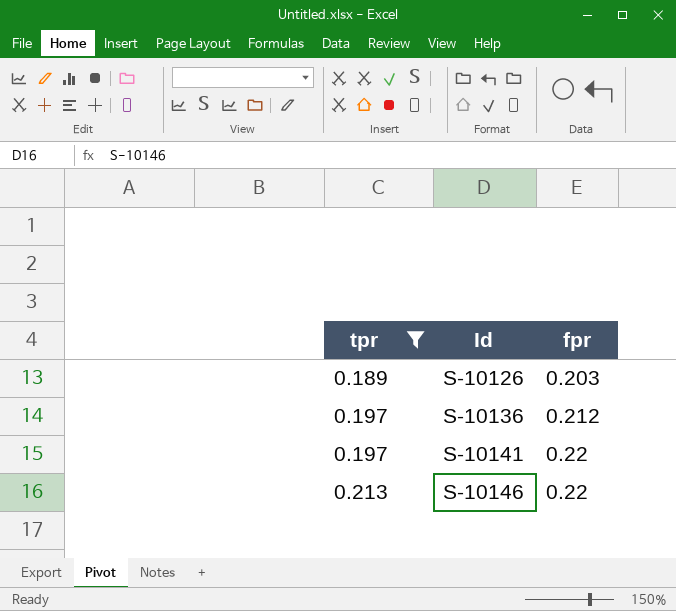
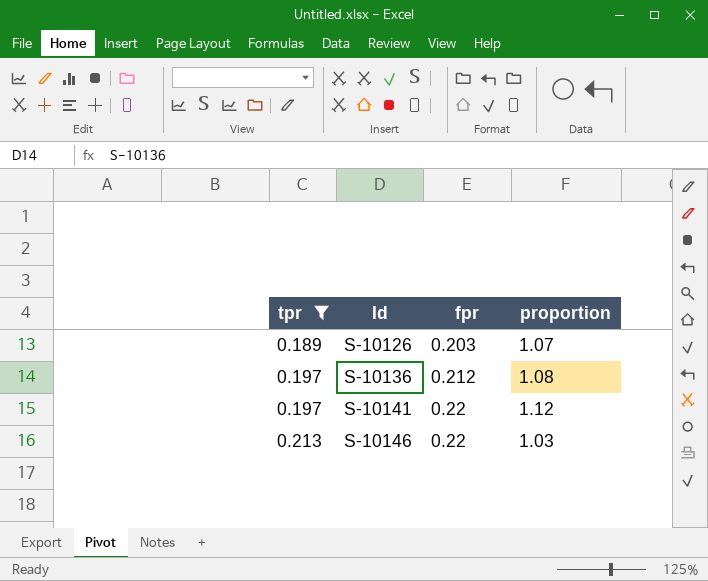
column proportion | formula: none -> [fpr] / [tpr]

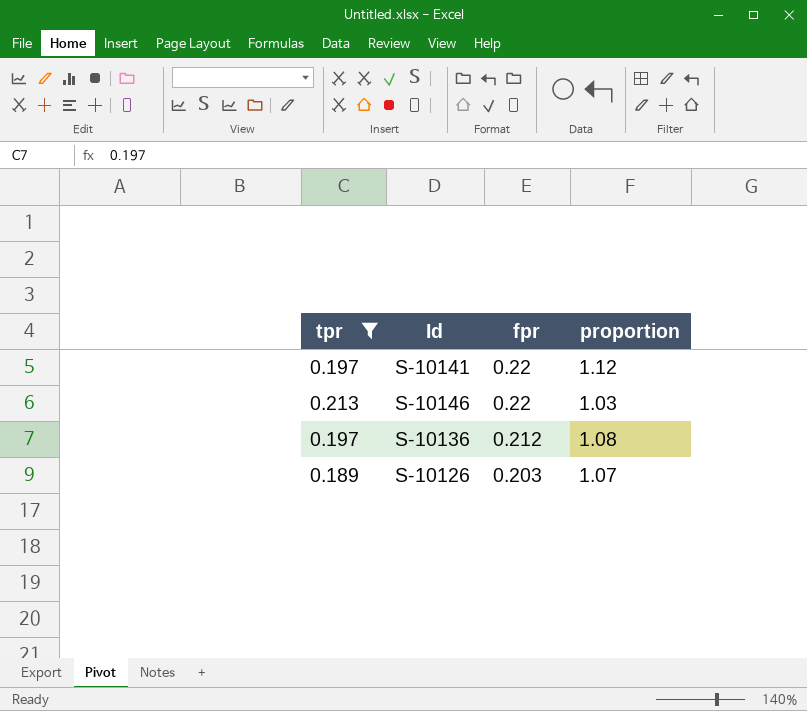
row order: tpr ascending -> fpr descending

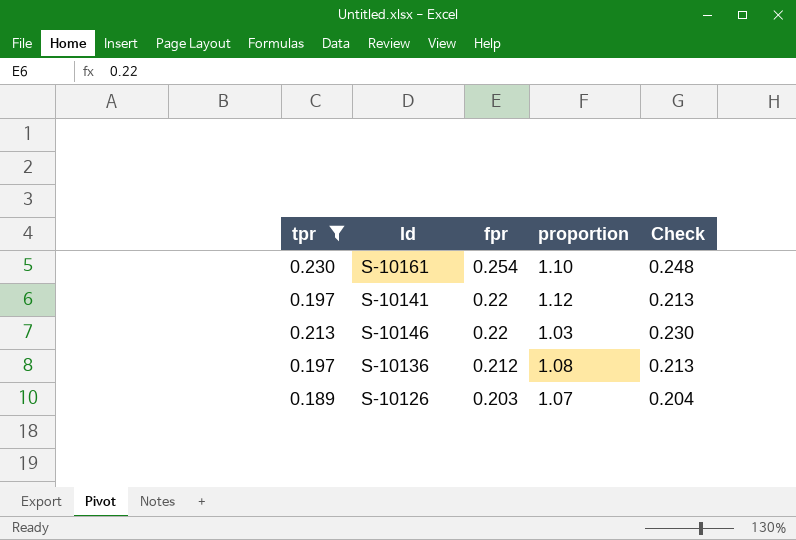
column Check | formula: none -> [tpr] * 1.08
row S-10161: none -> 0.230 | 0.254 | 1.10 | 0.248

